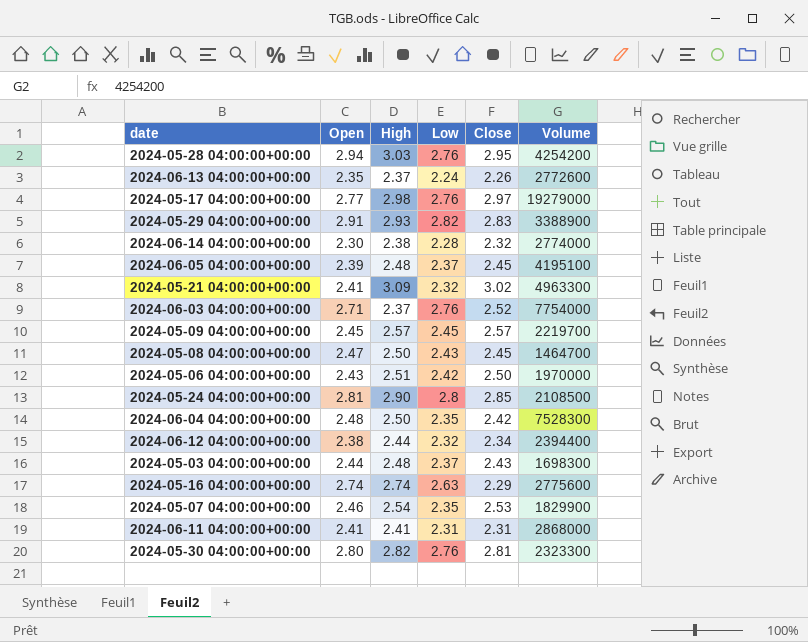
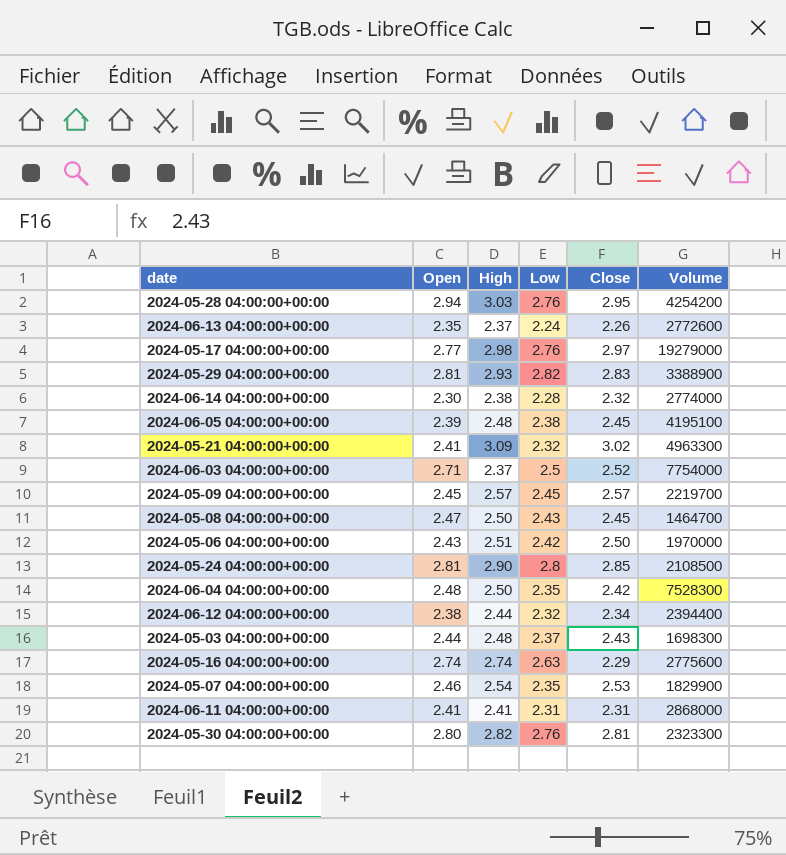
2024-05-29 04:00:00+00:00 | Open: 2.91 -> 2.81
2024-06-05 04:00:00+00:00 | Low: 2.37 -> 2.38
2024-06-03 04:00:00+00:00 | Low: 2.76 -> 2.5

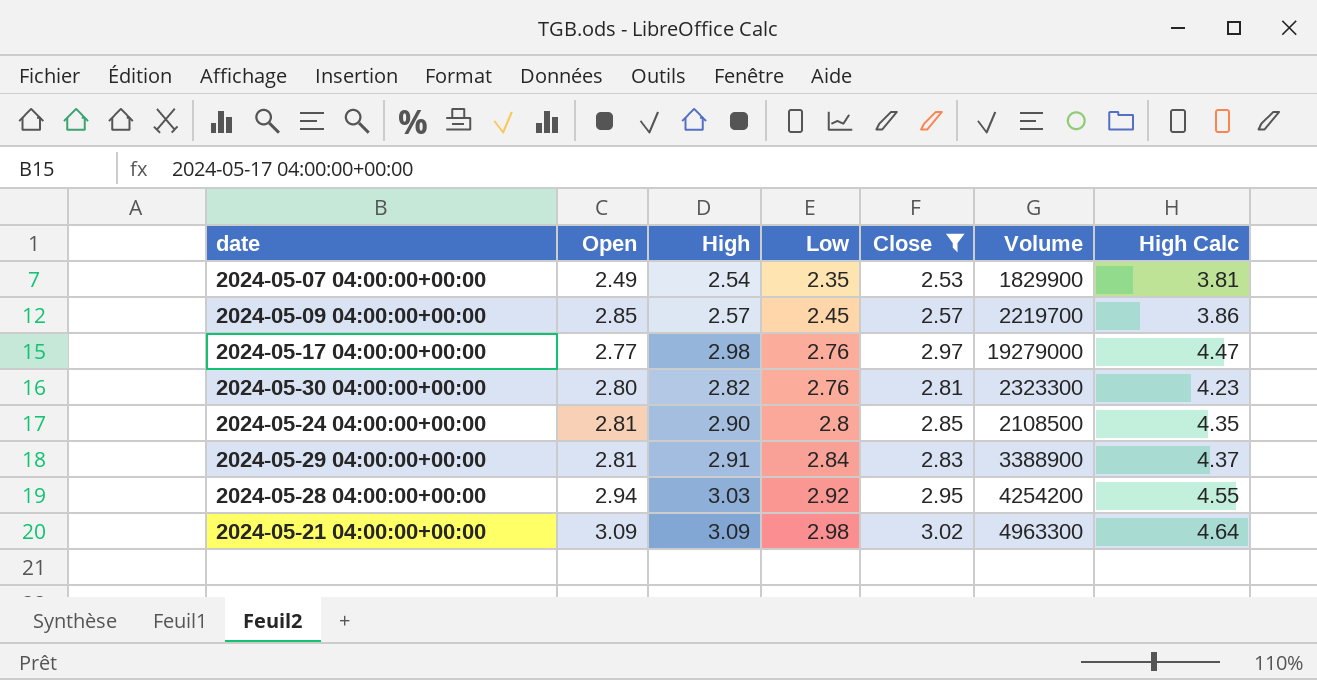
filter: none -> Close >= 2.53
row order: none -> Low ascending
column High Calc | formula: none -> [High] * 1.5
2024-05-07 04:00:00+00:00 | Open: 2.46 -> 2.49
2024-05-09 04:00:00+00:00 | Open: 2.45 -> 2.85
2024-05-29 04:00:00+00:00 | High: 2.93 -> 2.91
2024-05-29 04:00:00+00:00 | Low: 2.82 -> 2.84
2024-05-28 04:00:00+00:00 | Low: 2.76 -> 2.92
2024-05-21 04:00:00+00:00 | Open: 2.41 -> 3.09
2024-05-21 04:00:00+00:00 | Low: 2.32 -> 2.98

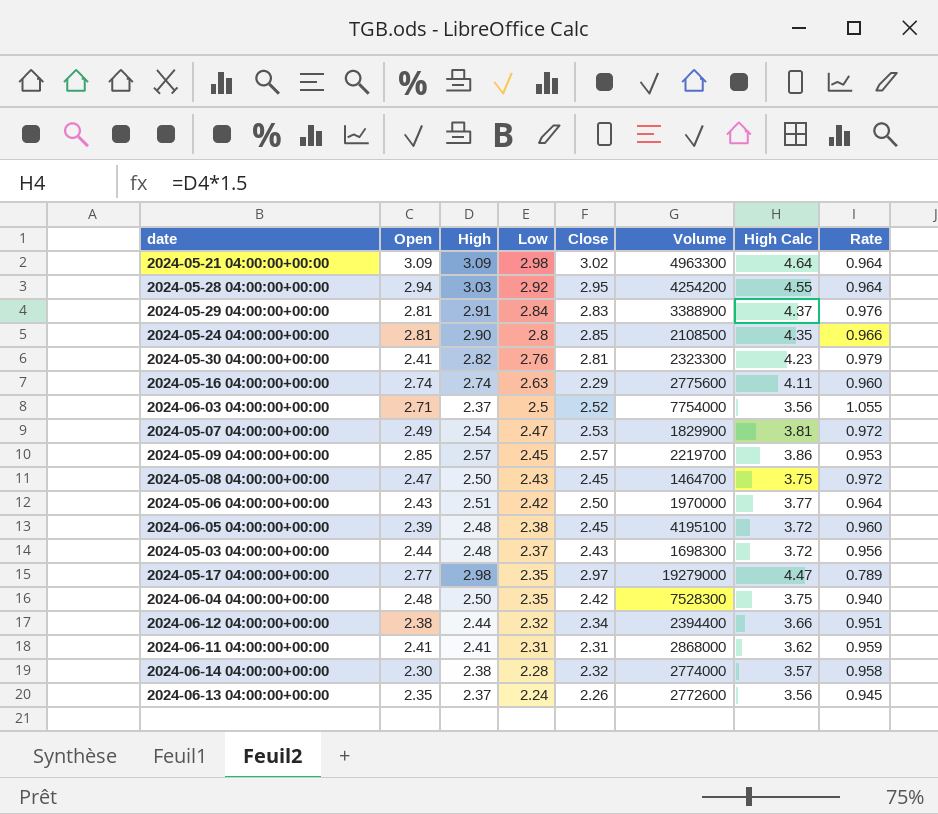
filter: Close >= 2.53 -> none
row order: Low ascending -> Low descending
column Rate | formula: none -> [Low] / [High]
2024-05-30 04:00:00+00:00 | Open: 2.80 -> 2.41
2024-05-07 04:00:00+00:00 | Low: 2.35 -> 2.47
2024-05-17 04:00:00+00:00 | Low: 2.76 -> 2.35

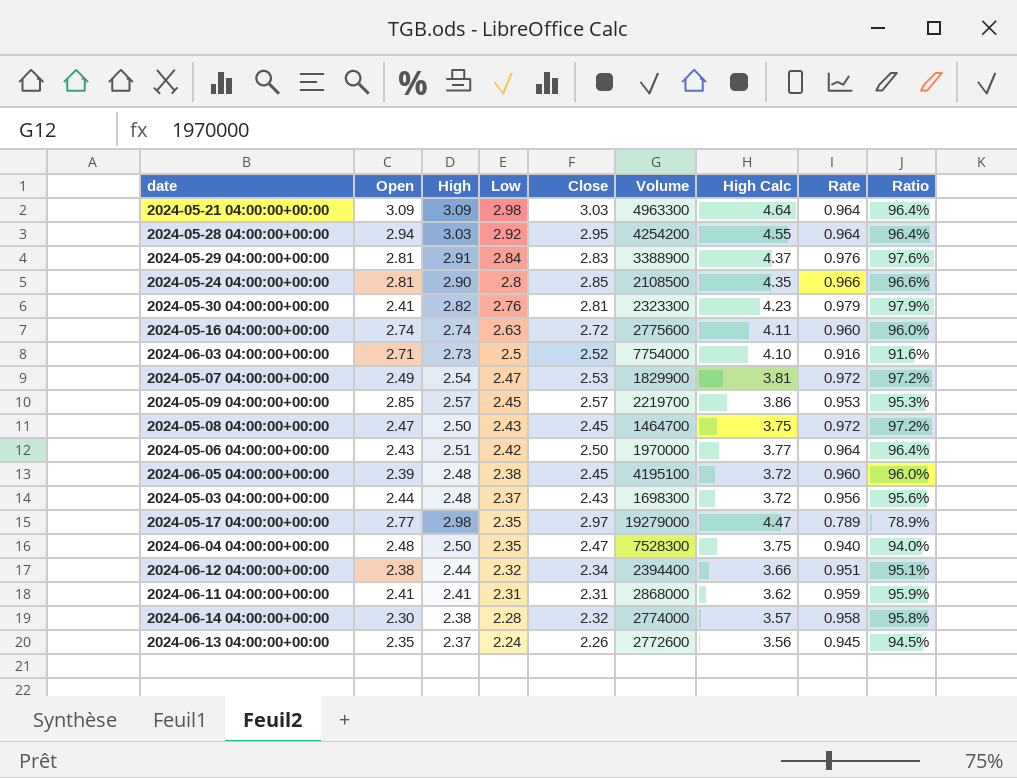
column Ratio | formula: none -> [Low] / [High]
2024-05-21 04:00:00+00:00 | Close: 3.02 -> 3.03
2024-05-16 04:00:00+00:00 | Close: 2.29 -> 2.72
2024-06-03 04:00:00+00:00 | High: 2.37 -> 2.73
2024-06-03 04:00:00+00:00 | High Calc: 3.56 -> 4.10
2024-06-03 04:00:00+00:00 | Rate: 1.055 -> 0.916
2024-06-04 04:00:00+00:00 | Close: 2.42 -> 2.47

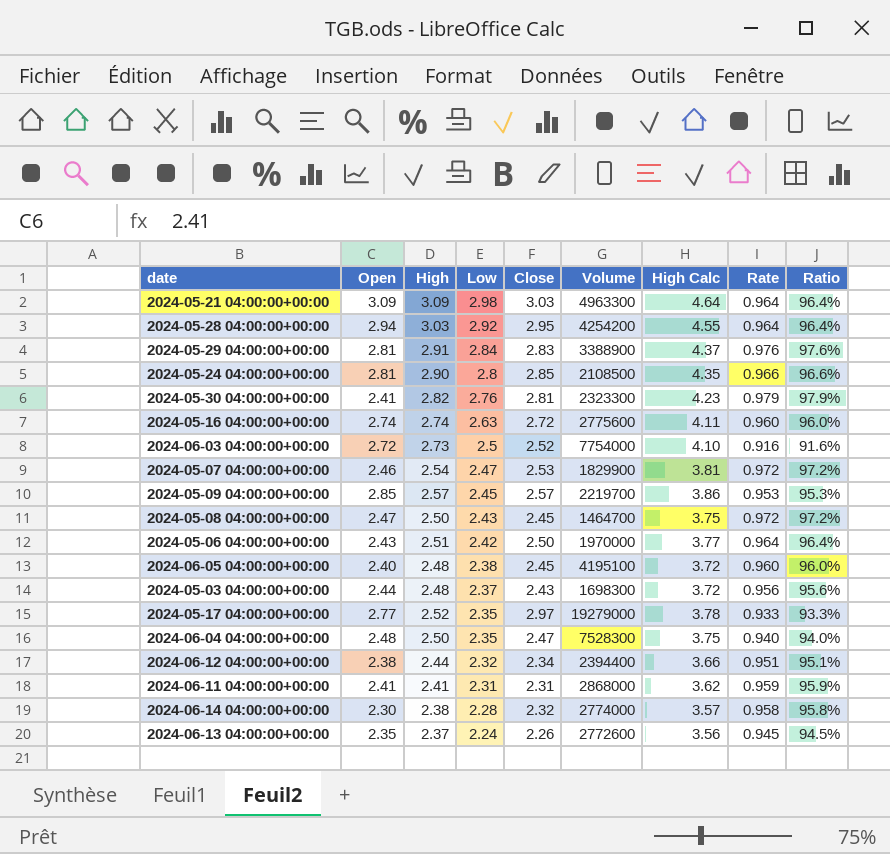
2024-06-03 04:00:00+00:00 | Open: 2.71 -> 2.72
2024-05-07 04:00:00+00:00 | Open: 2.49 -> 2.46
2024-06-05 04:00:00+00:00 | Open: 2.39 -> 2.40
2024-05-17 04:00:00+00:00 | High: 2.98 -> 2.52
2024-05-17 04:00:00+00:00 | High Calc: 4.47 -> 3.78
2024-05-17 04:00:00+00:00 | Rate: 0.789 -> 0.933
2024-05-17 04:00:00+00:00 | Ratio: 78.9% -> 93.3%

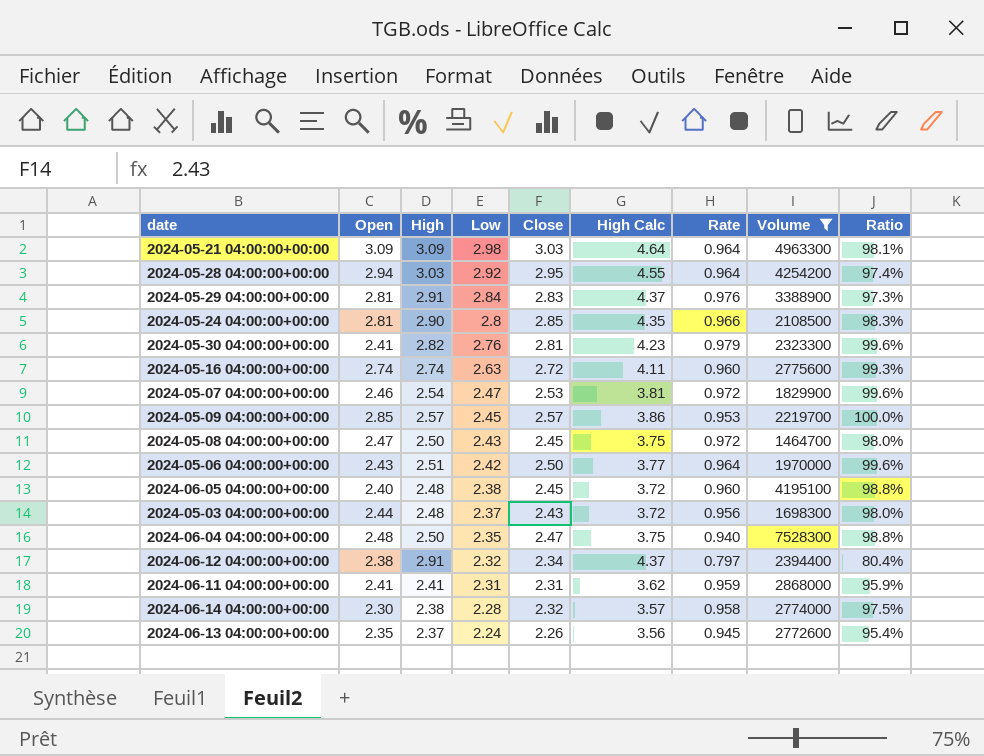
filter: none -> Volume <= 7528300
column Volume | position: 6 -> 8
column Ratio | formula: [Low] / [High] -> [Close] / [High]
2024-06-12 04:00:00+00:00 | High: 2.44 -> 2.91
2024-06-12 04:00:00+00:00 | High Calc: 3.66 -> 4.37
2024-06-12 04:00:00+00:00 | Rate: 0.951 -> 0.797

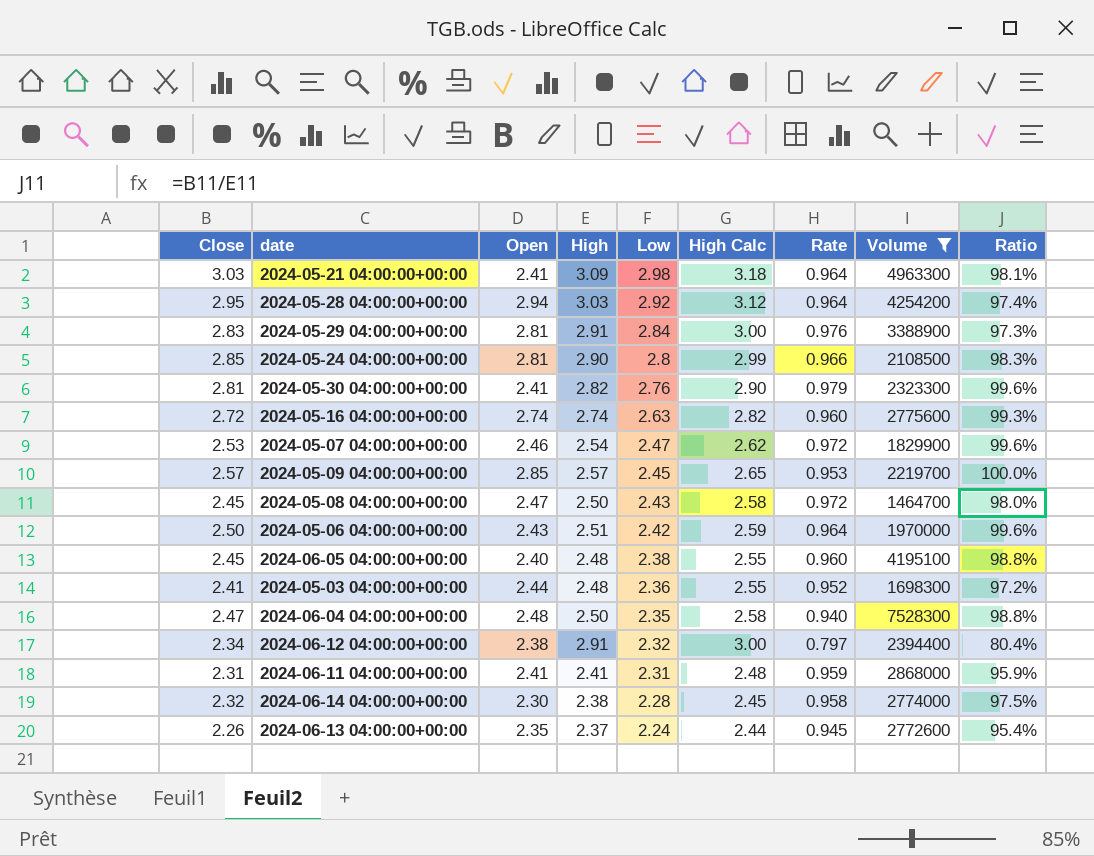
column Close | position: 5 -> 1
column High Calc | formula: [High] * 1.5 -> [High] * 1.03
2024-05-21 04:00:00+00:00 | Open: 3.09 -> 2.41
2024-05-03 04:00:00+00:00 | Close: 2.43 -> 2.41
2024-05-03 04:00:00+00:00 | Low: 2.37 -> 2.36
2024-05-03 04:00:00+00:00 | Rate: 0.956 -> 0.952
2024-05-03 04:00:00+00:00 | Ratio: 98.0% -> 97.2%

